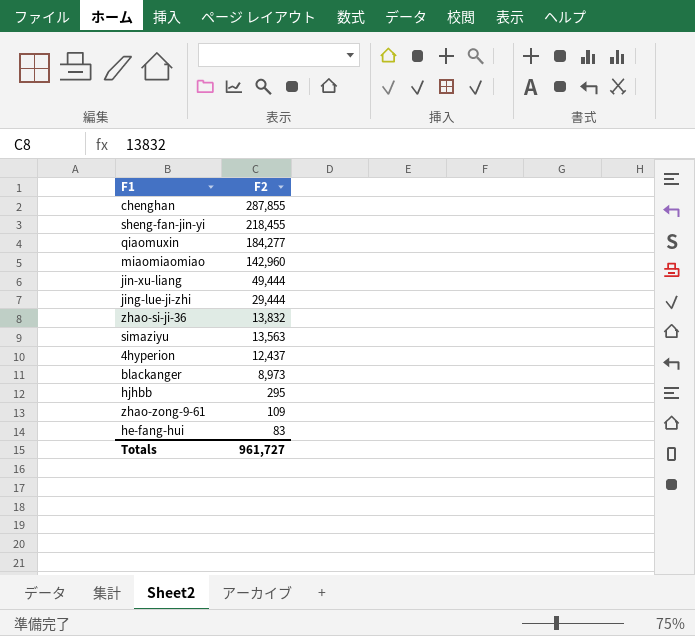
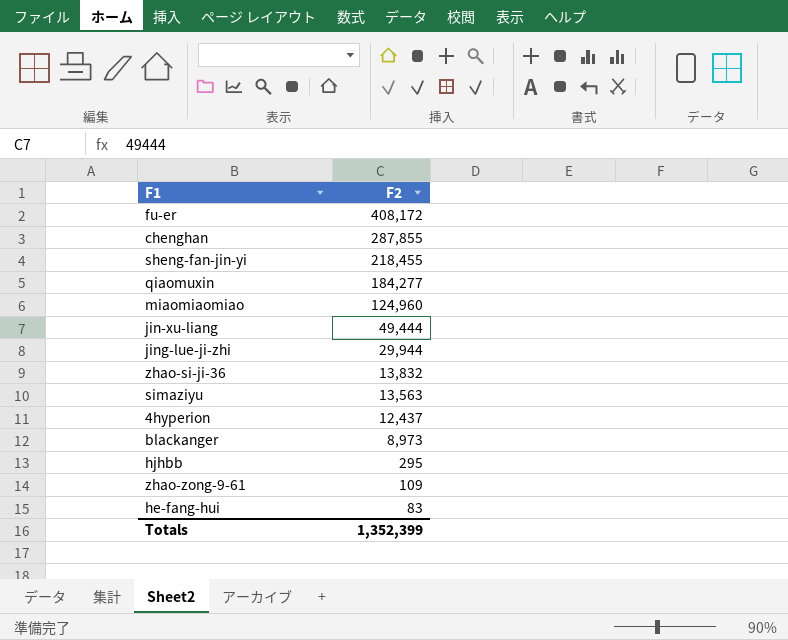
row fu-er: none -> 408,172
miaomiaomiao | F2: 142,960 -> 124,960
jing-lue-ji-zhi | F2: 29,444 -> 29,944
Totals | F2: 961,727 -> 1,352,399

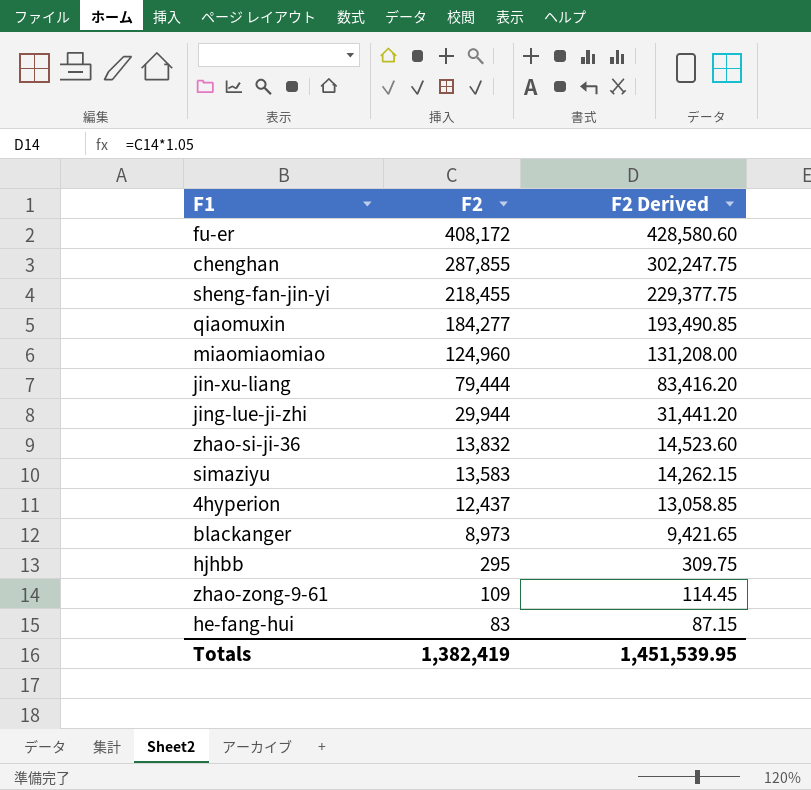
column F2 Derived | formula: none -> [F2] * 1.05
jin-xu-liang | F2: 49,444 -> 79,444
simaziyu | F2: 13,563 -> 13,583
Totals | F2: 1,352,399 -> 1,382,419

